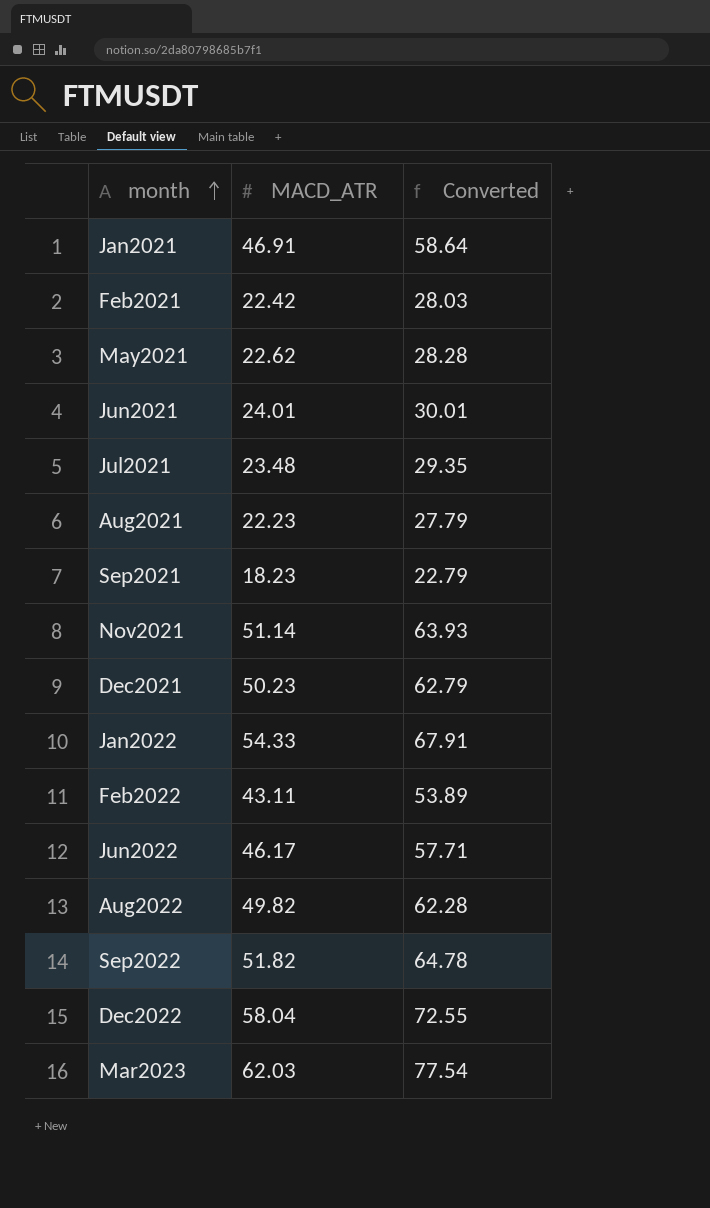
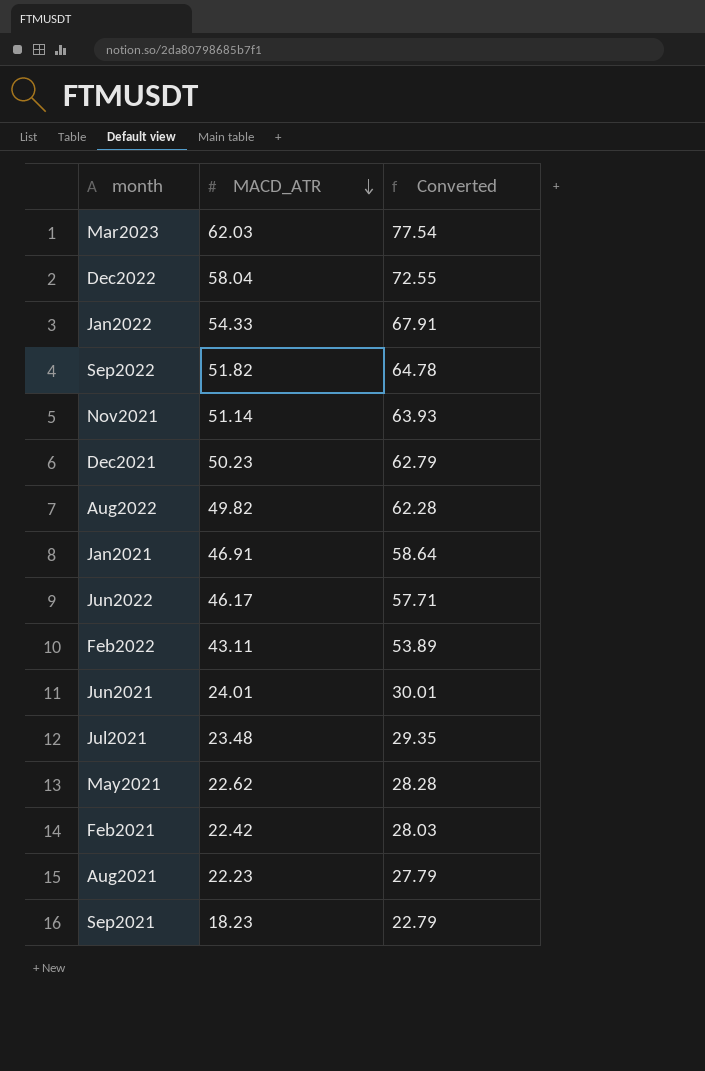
row order: month ascending -> MACD_ATR descending

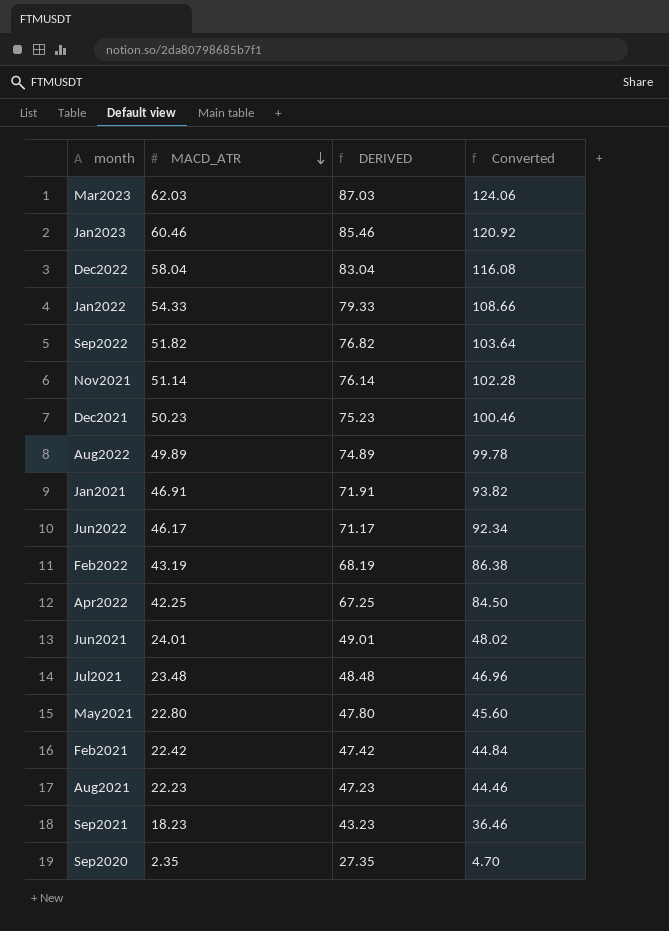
column DERIVED | formula: none -> [MACD_ATR] + 25
column Converted | formula: [MACD_ATR] * 1.25 -> [MACD_ATR] * 2
row Jan2023: none -> 60.46 | 85.46 | 120.92
Aug2022 | MACD_ATR: 49.82 -> 49.89
Feb2022 | MACD_ATR: 43.11 -> 43.19
row Apr2022: none -> 42.25 | 67.25 | 84.50
May2021 | MACD_ATR: 22.62 -> 22.80
row Sep2020: none -> 2.35 | 27.35 | 4.70

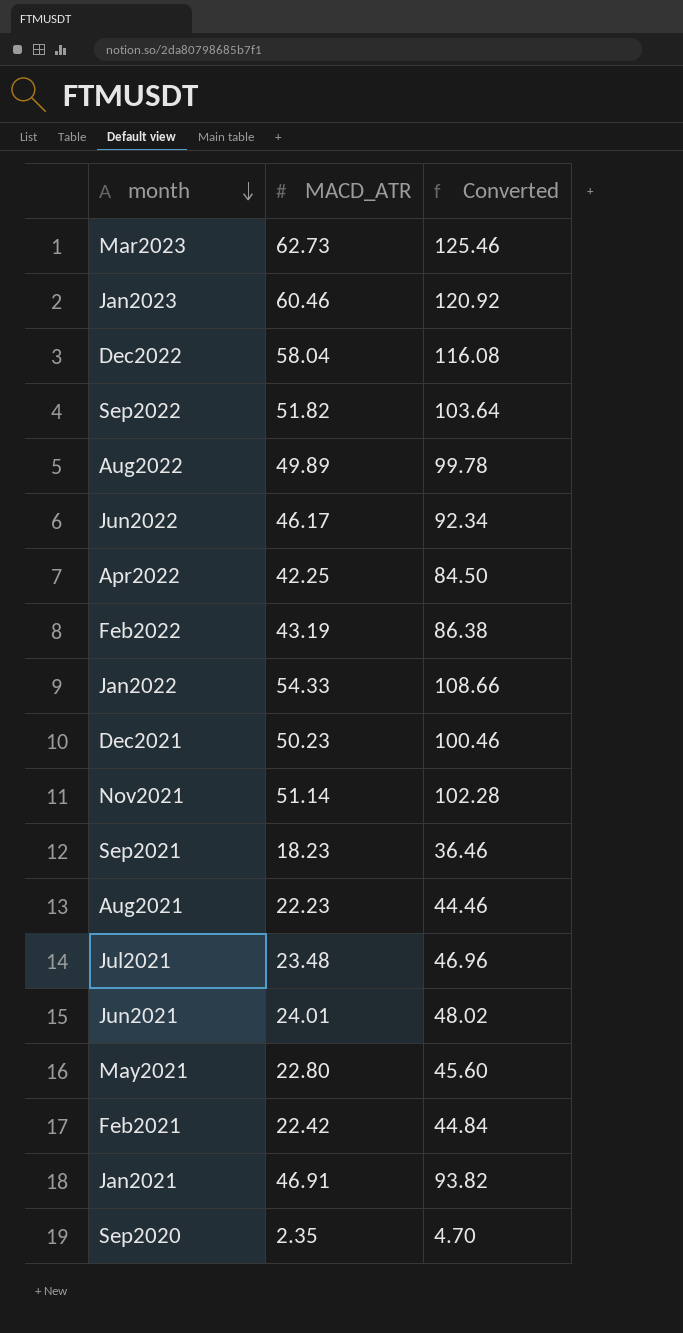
row order: MACD_ATR descending -> month descending
column DERIVED | formula: [MACD_ATR] + 25 -> none
Mar2023 | MACD_ATR: 62.03 -> 62.73
Mar2023 | Converted: 124.06 -> 125.46

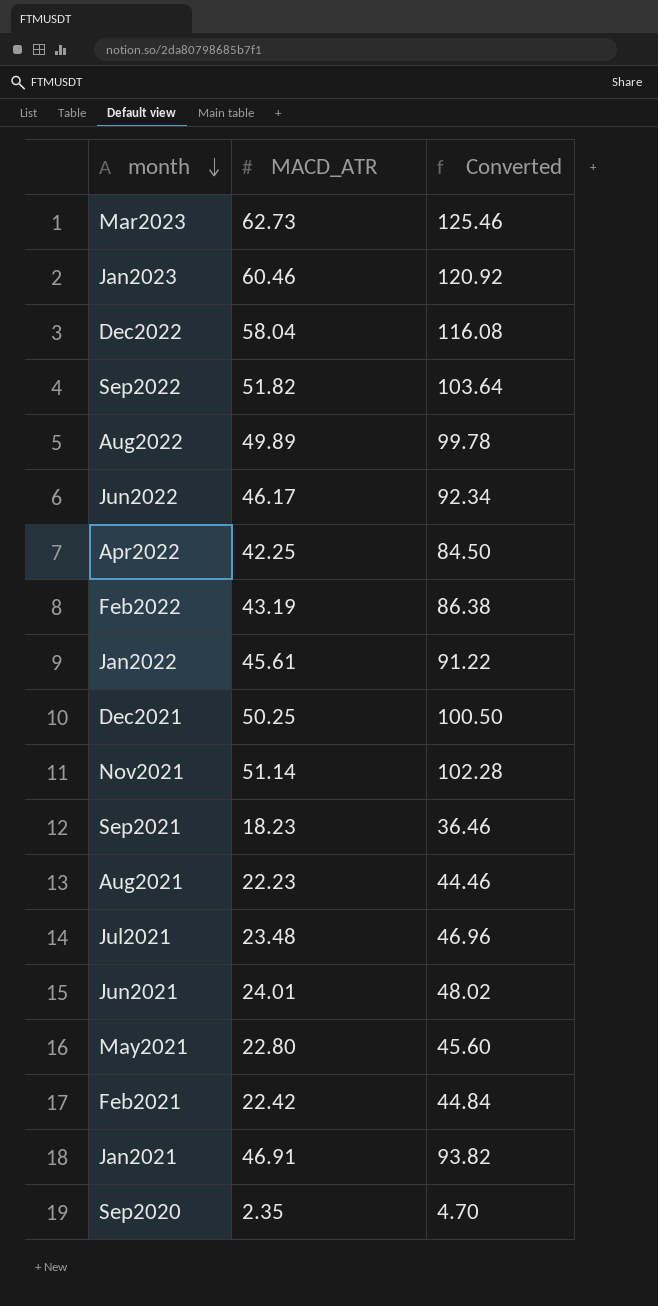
Jan2022 | MACD_ATR: 54.33 -> 45.61
Jan2022 | Converted: 108.66 -> 91.22
Dec2021 | MACD_ATR: 50.23 -> 50.25
Dec2021 | Converted: 100.46 -> 100.50

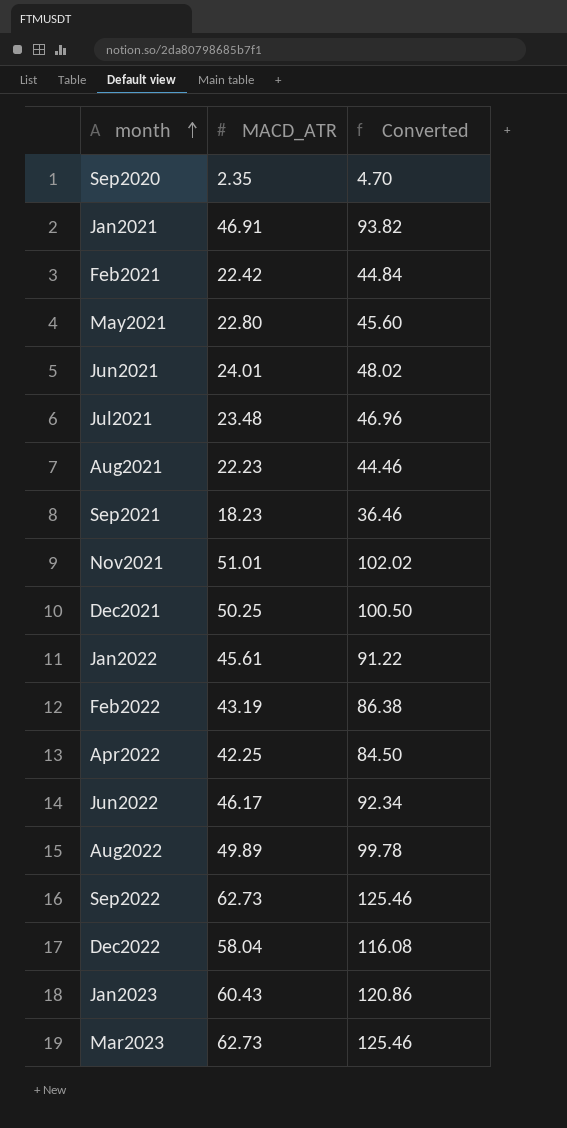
row order: month descending -> month ascending
Nov2021 | MACD_ATR: 51.14 -> 51.01
Nov2021 | Converted: 102.28 -> 102.02
Sep2022 | MACD_ATR: 51.82 -> 62.73
Sep2022 | Converted: 103.64 -> 125.46
Jan2023 | MACD_ATR: 60.46 -> 60.43
Jan2023 | Converted: 120.92 -> 120.86

